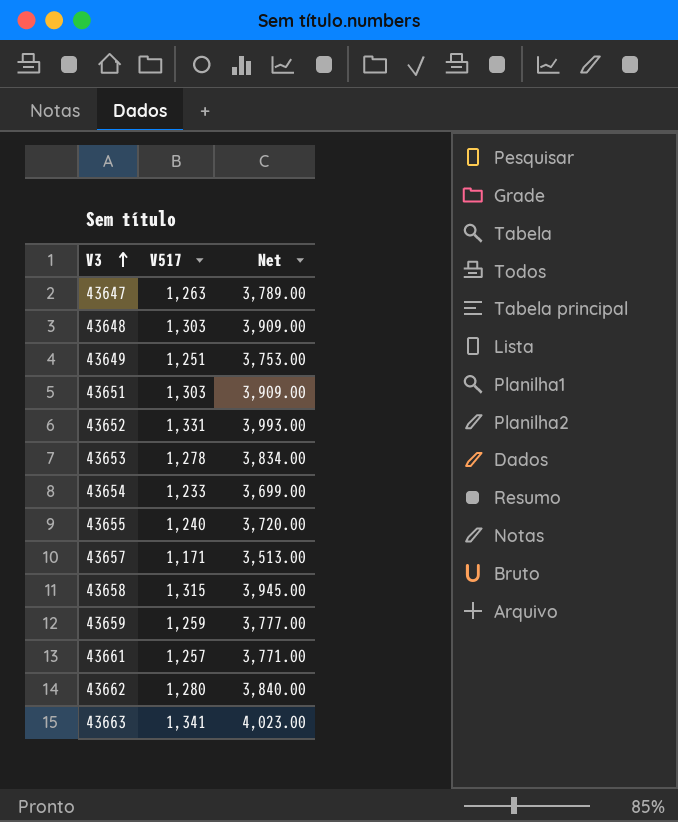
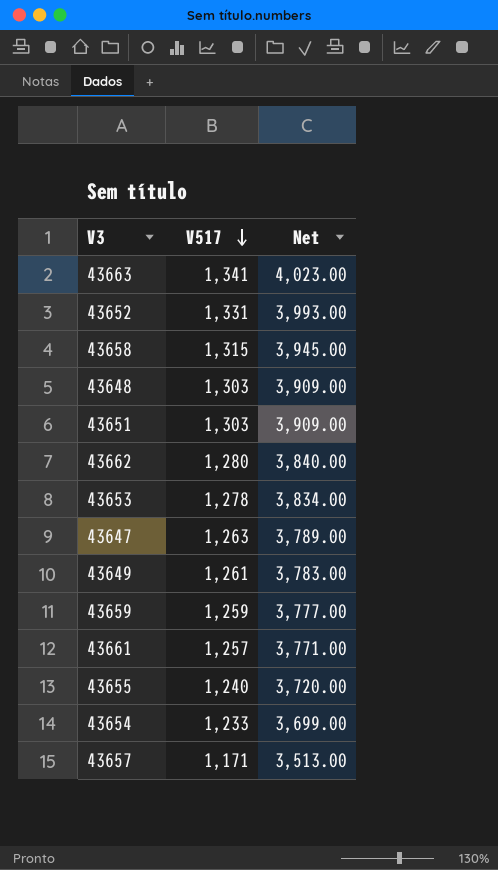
row order: V3 ascending -> V517 descending
43649 | V517: 1,251 -> 1,261
43649 | Net: 3,753.00 -> 3,783.00

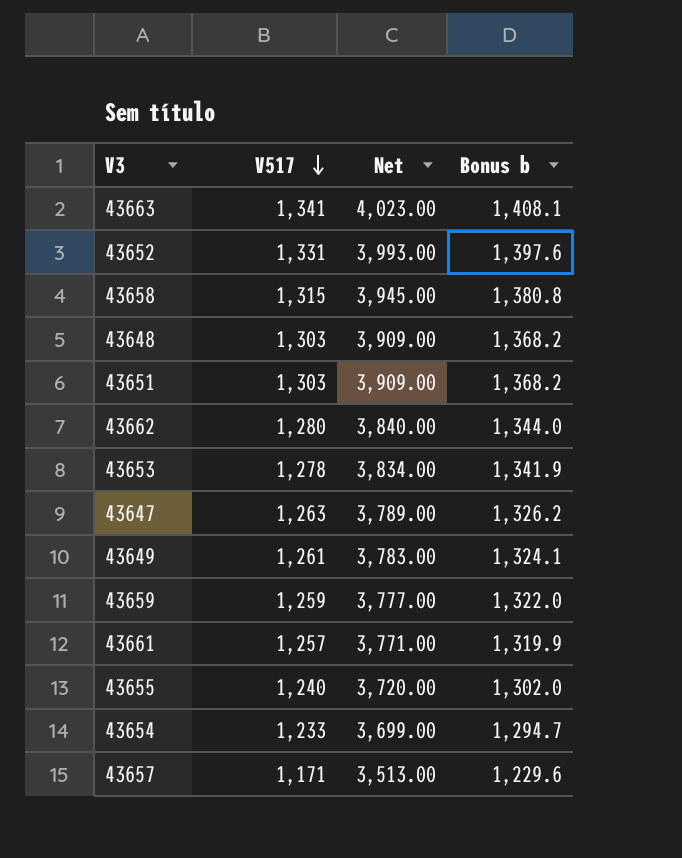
column Bonus b | formula: none -> [V517] * 1.05

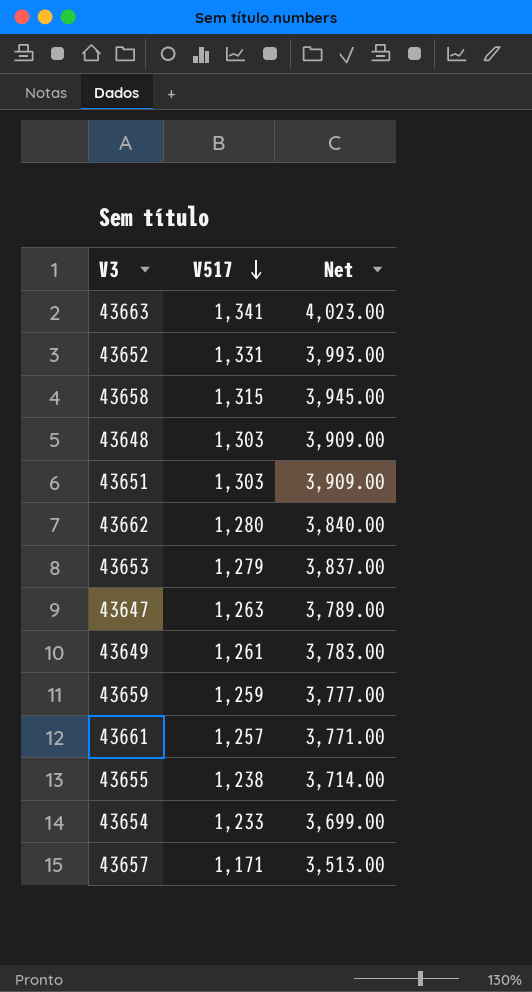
column Bonus b | formula: [V517] * 1.05 -> none
43653 | V517: 1,278 -> 1,279
43653 | Net: 3,834.00 -> 3,837.00
43655 | V517: 1,240 -> 1,238
43655 | Net: 3,720.00 -> 3,714.00

